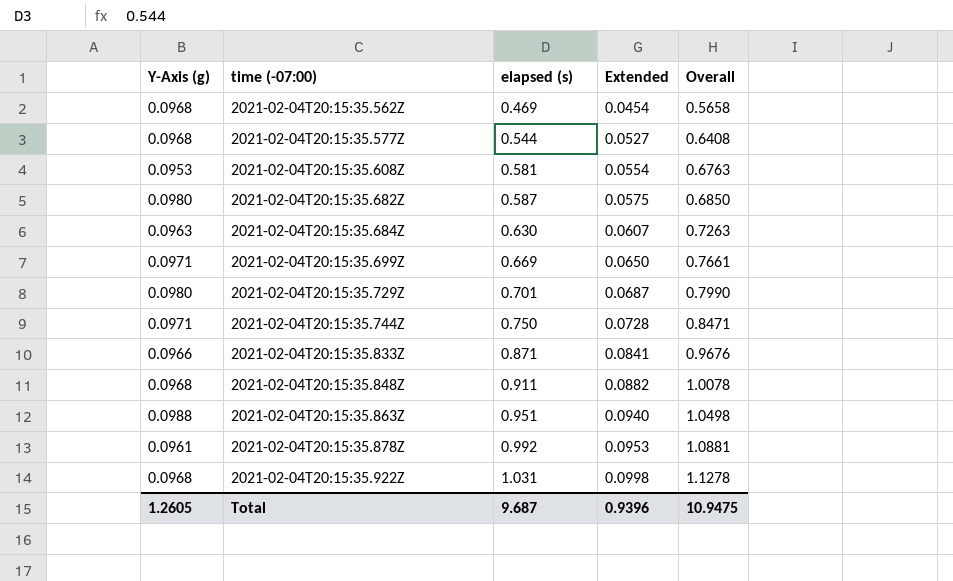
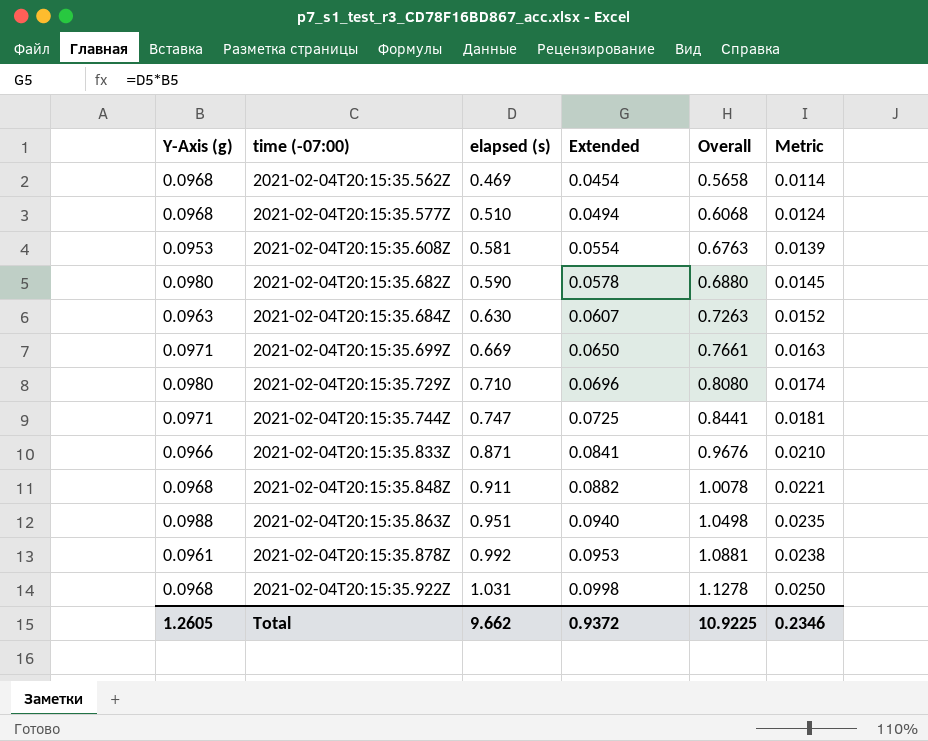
column Metric | formula: none -> [Extended] * 0.25
2021-02-04T20:15:35.577Z | elapsed (s): 0.544 -> 0.510
2021-02-04T20:15:35.577Z | Extended: 0.0527 -> 0.0494
2021-02-04T20:15:35.577Z | Overall: 0.6408 -> 0.6068
2021-02-04T20:15:35.682Z | elapsed (s): 0.587 -> 0.590
2021-02-04T20:15:35.682Z | Extended: 0.0575 -> 0.0578
2021-02-04T20:15:35.682Z | Overall: 0.6850 -> 0.6880
2021-02-04T20:15:35.729Z | elapsed (s): 0.701 -> 0.710
2021-02-04T20:15:35.729Z | Extended: 0.0687 -> 0.0696
2021-02-04T20:15:35.729Z | Overall: 0.7990 -> 0.8080
2021-02-04T20:15:35.744Z | elapsed (s): 0.750 -> 0.747
2021-02-04T20:15:35.744Z | Extended: 0.0728 -> 0.0725
2021-02-04T20:15:35.744Z | Overall: 0.8471 -> 0.8441
Total | elapsed (s): 9.687 -> 9.662
Total | Extended: 0.9396 -> 0.9372
Total | Overall: 10.9475 -> 10.9225

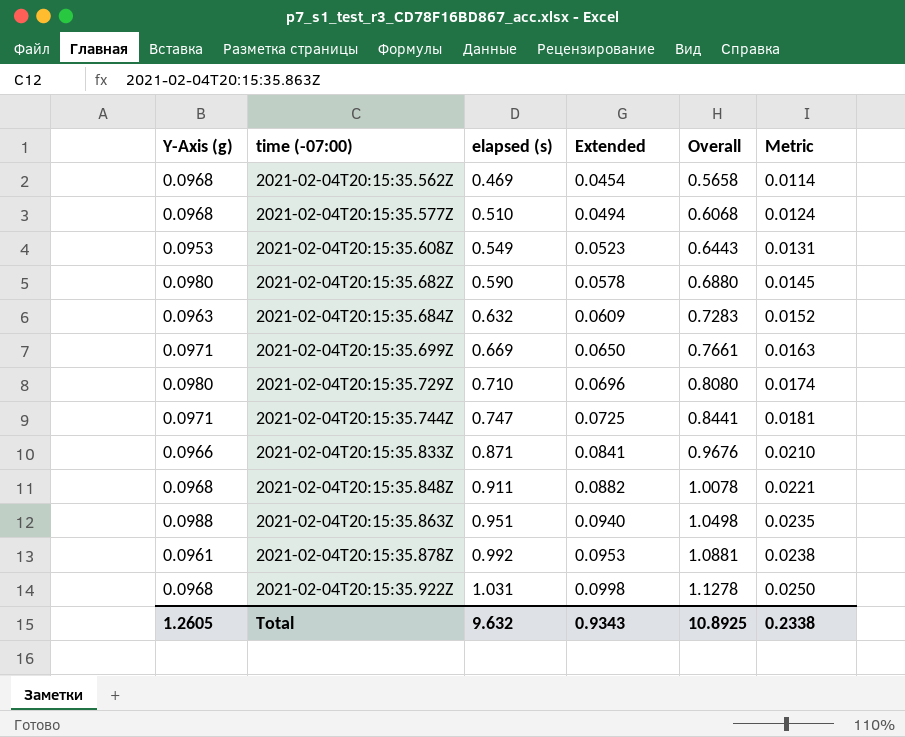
2021-02-04T20:15:35.608Z | elapsed (s): 0.581 -> 0.549
2021-02-04T20:15:35.608Z | Extended: 0.0554 -> 0.0523
2021-02-04T20:15:35.608Z | Overall: 0.6763 -> 0.6443
2021-02-04T20:15:35.608Z | Metric: 0.0139 -> 0.0131
2021-02-04T20:15:35.684Z | elapsed (s): 0.630 -> 0.632
2021-02-04T20:15:35.684Z | Extended: 0.0607 -> 0.0609
2021-02-04T20:15:35.684Z | Overall: 0.7263 -> 0.7283
Total | elapsed (s): 9.662 -> 9.632
Total | Extended: 0.9372 -> 0.9343
Total | Overall: 10.9225 -> 10.8925
Total | Metric: 0.2346 -> 0.2338

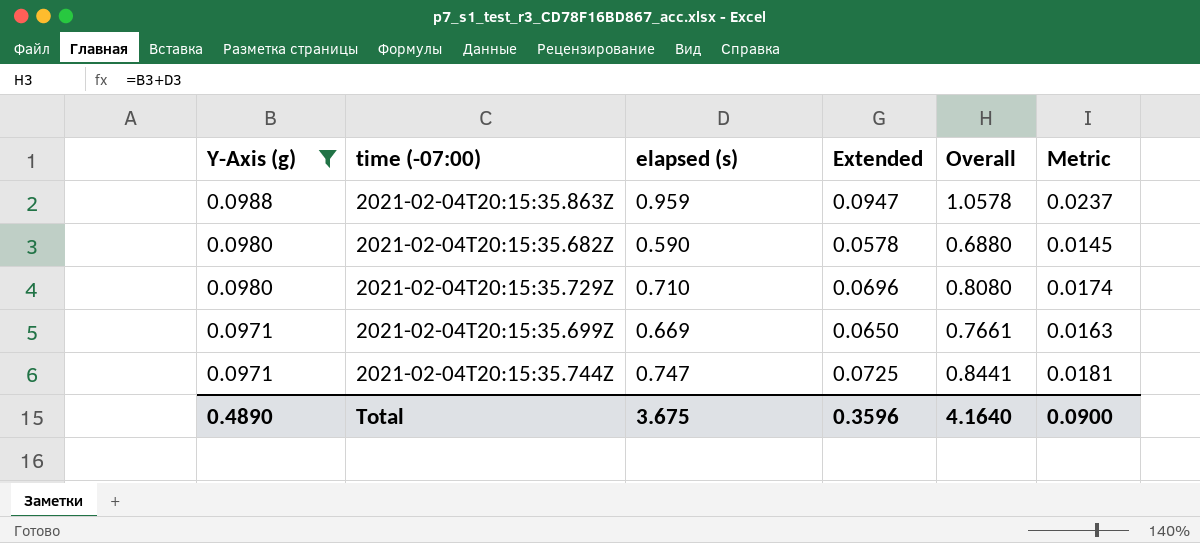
filter: none -> Y-Axis (g) >= 0.0971
row order: time (-07:00) ascending -> Y-Axis (g) descending
2021-02-04T20:15:35.863Z | elapsed (s): 0.951 -> 0.959
2021-02-04T20:15:35.863Z | Extended: 0.0940 -> 0.0947
2021-02-04T20:15:35.863Z | Overall: 1.0498 -> 1.0578
2021-02-04T20:15:35.863Z | Metric: 0.0235 -> 0.0237
Total | Y-Axis (g): 1.2605 -> 0.4890
Total | elapsed (s): 9.632 -> 3.675
Total | Extended: 0.9343 -> 0.3596
Total | Overall: 10.8925 -> 4.1640
Total | Metric: 0.2338 -> 0.0900

